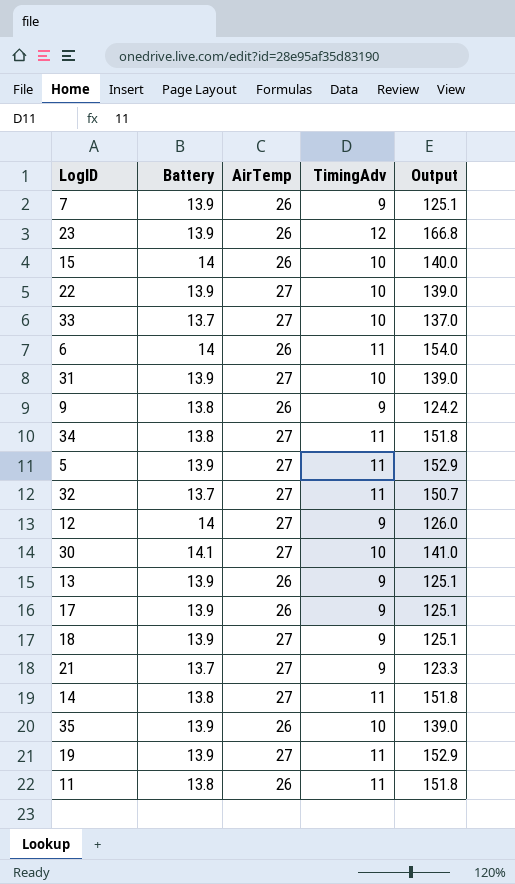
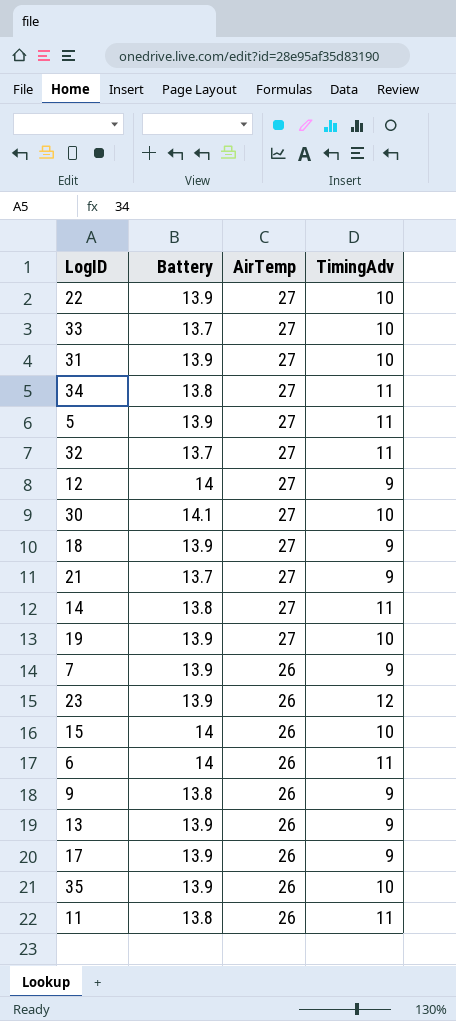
row order: none -> AirTemp descending
column Output | formula: [Battery] * [TimingAdv] -> none
19 | TimingAdv: 11 -> 10

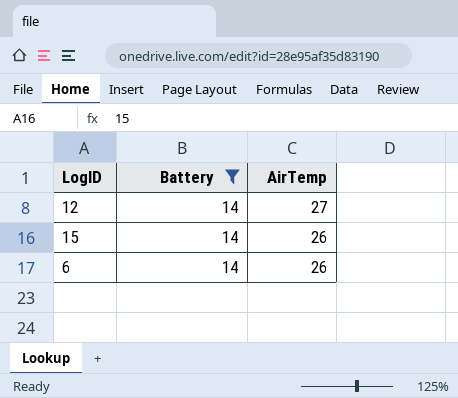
filter: none -> Battery = 14
column TimingAdv | position: 4 -> none

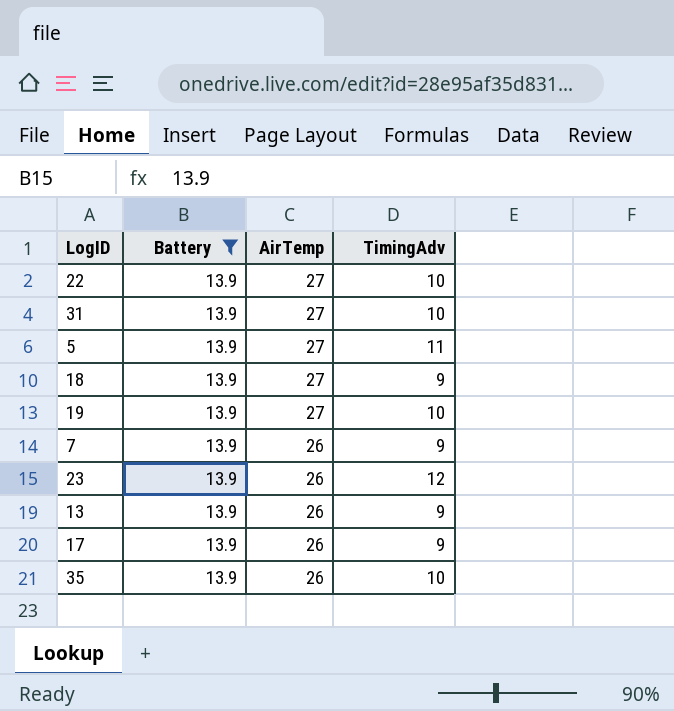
filter: Battery = 14 -> Battery = 13.9
column TimingAdv | position: none -> 4

